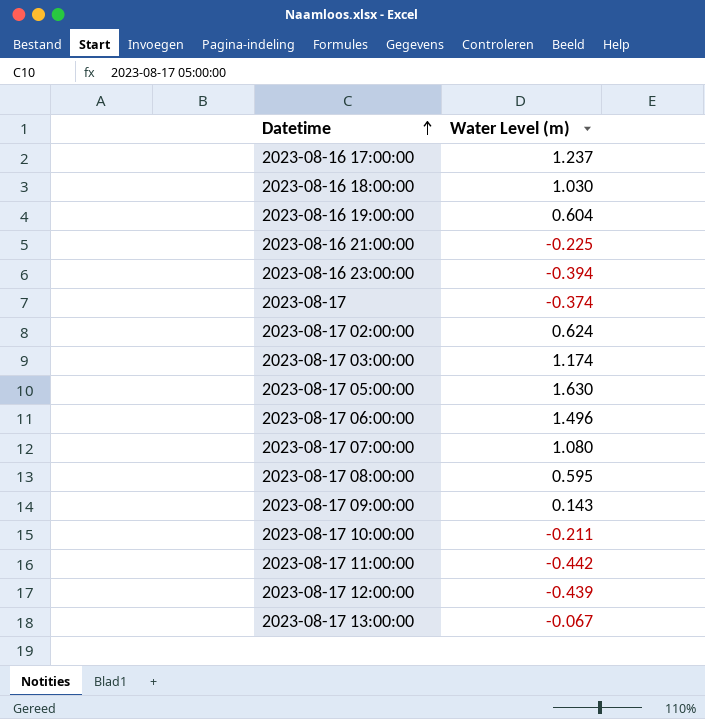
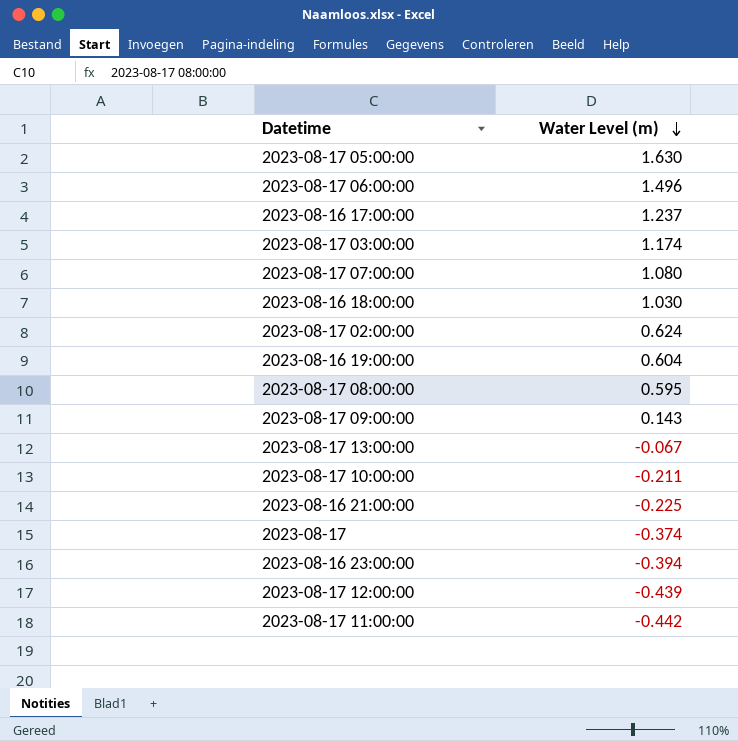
row order: Datetime ascending -> Water Level (m) descending

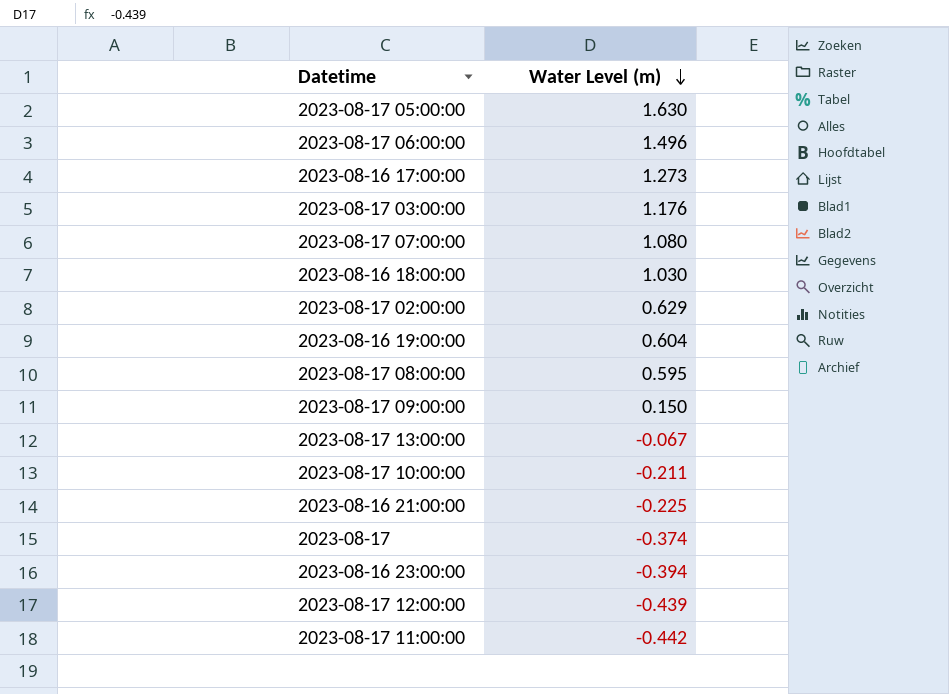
2023-08-16 17:00:00 | Water Level (m): 1.237 -> 1.273
2023-08-17 03:00:00 | Water Level (m): 1.174 -> 1.176
2023-08-17 02:00:00 | Water Level (m): 0.624 -> 0.629
2023-08-17 09:00:00 | Water Level (m): 0.143 -> 0.150

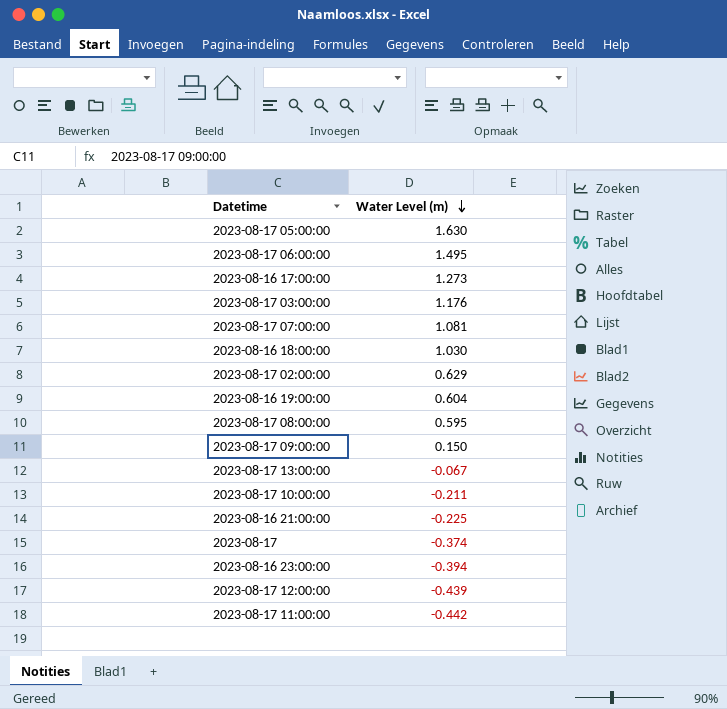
2023-08-17 06:00:00 | Water Level (m): 1.496 -> 1.495
2023-08-17 07:00:00 | Water Level (m): 1.080 -> 1.081

